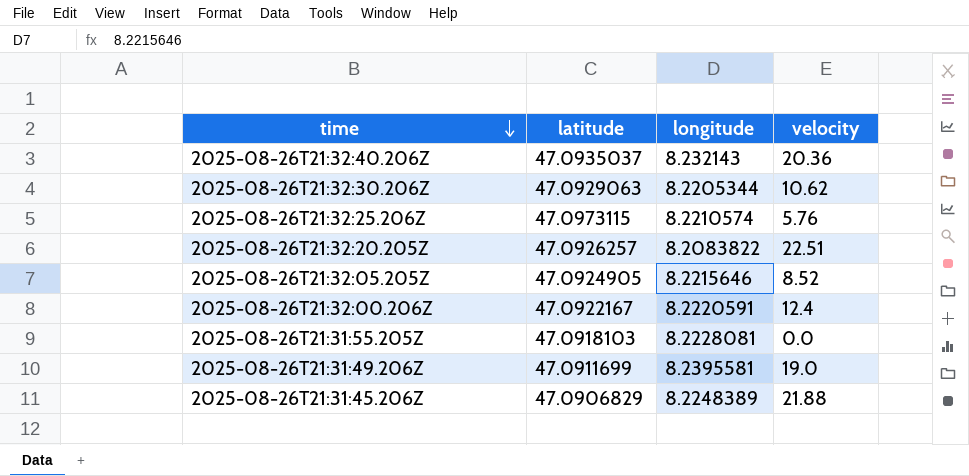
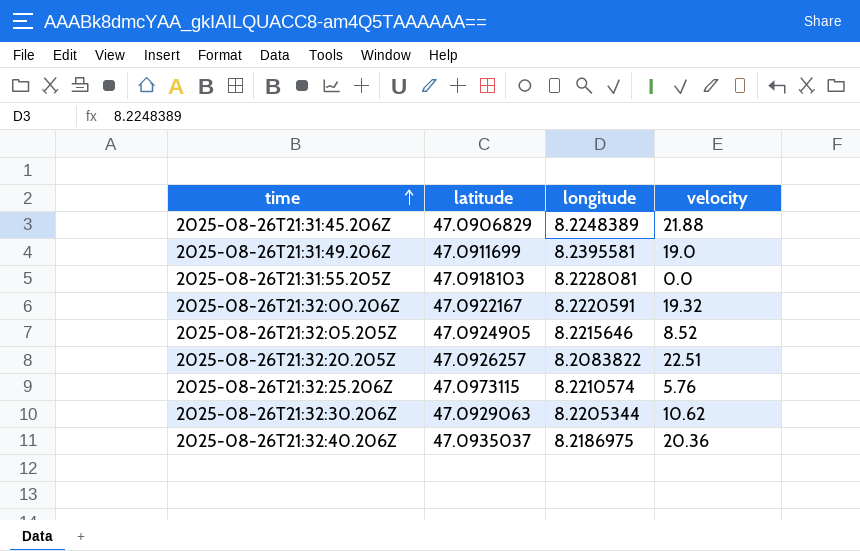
row order: time descending -> time ascending
2025-08-26T21:32:00.206Z | velocity: 12.4 -> 19.32
2025-08-26T21:32:40.206Z | longitude: 8.232143 -> 8.2186975

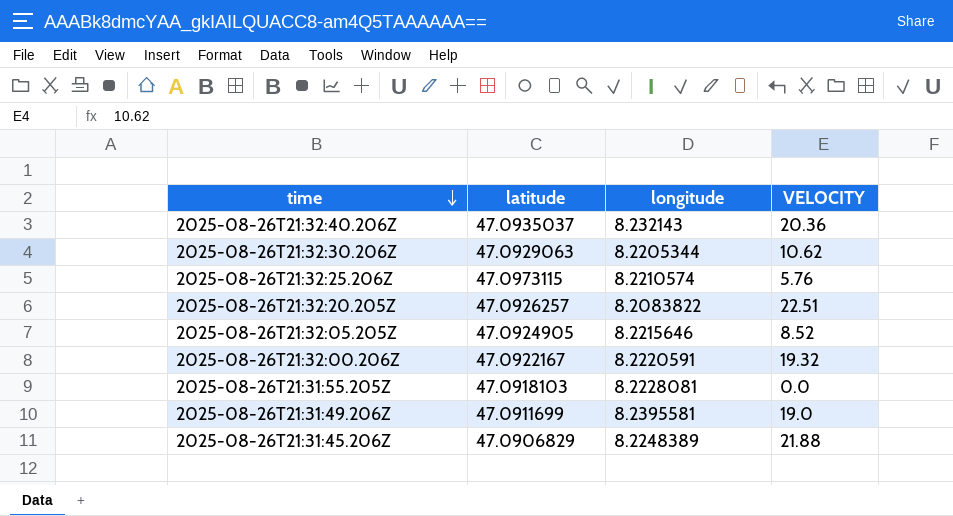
row order: time ascending -> time descending
column name: velocity -> VELOCITY
2025-08-26T21:32:40.206Z | longitude: 8.2186975 -> 8.232143

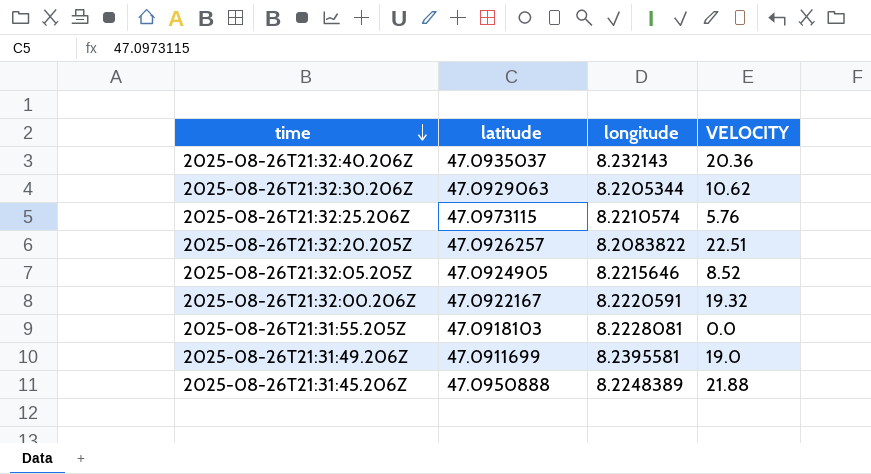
2025-08-26T21:31:45.206Z | latitude: 47.0906829 -> 47.0950888

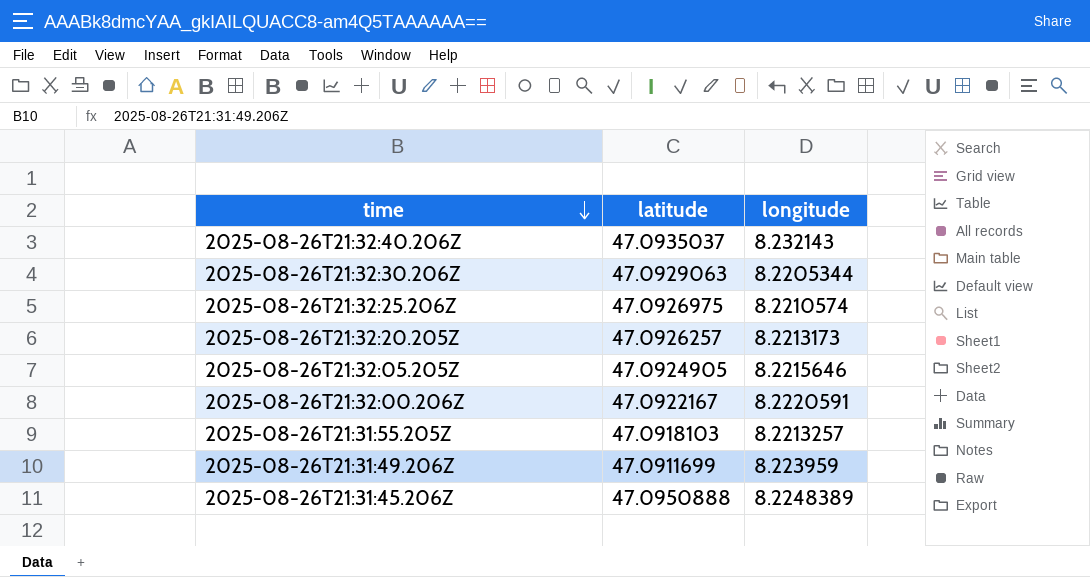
column VELOCITY | position: 4 -> none
2025-08-26T21:32:25.206Z | latitude: 47.0973115 -> 47.0926975
2025-08-26T21:32:20.205Z | longitude: 8.2083822 -> 8.2213173
2025-08-26T21:31:55.205Z | longitude: 8.2228081 -> 8.2213257
2025-08-26T21:31:49.206Z | longitude: 8.2395581 -> 8.223959

